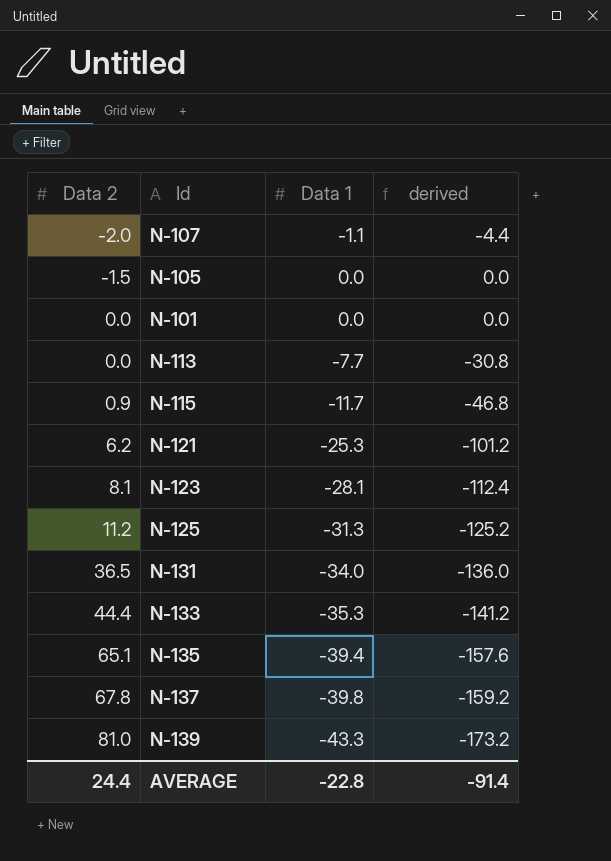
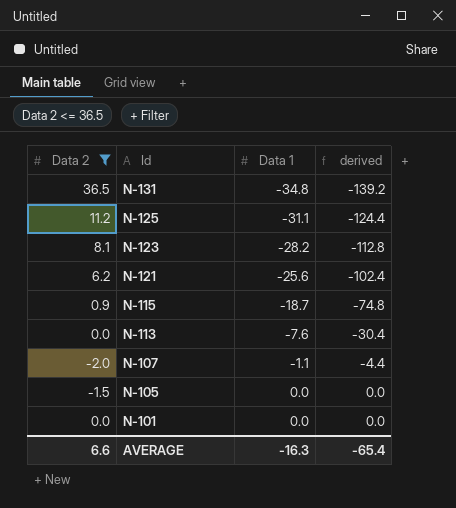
filter: none -> Data 2 <= 36.5
row order: Data 2 ascending -> Id descending
N-131 | Data 1: -34.0 -> -34.8
N-131 | derived: -136.0 -> -139.2
N-125 | Data 1: -31.3 -> -31.1
N-125 | derived: -125.2 -> -124.4
N-123 | Data 1: -28.1 -> -28.2
N-123 | derived: -112.4 -> -112.8
N-121 | Data 1: -25.3 -> -25.6
N-121 | derived: -101.2 -> -102.4
N-115 | Data 1: -11.7 -> -18.7
N-115 | derived: -46.8 -> -74.8
N-113 | Data 1: -7.7 -> -7.6
N-113 | derived: -30.8 -> -30.4
AVERAGE | Data 2: 24.4 -> 6.6
AVERAGE | Data 1: -22.8 -> -16.3
AVERAGE | derived: -91.4 -> -65.4

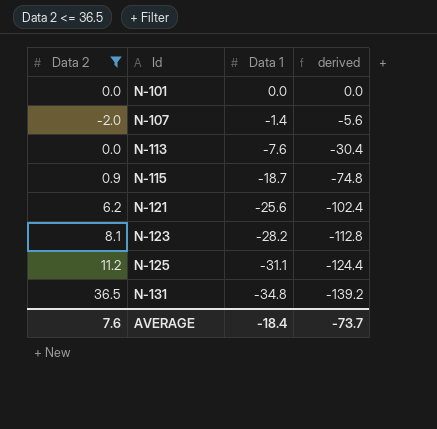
row order: Id descending -> Id ascending
row N-105: -1.5 | 0.0 | 0.0 -> none
N-107 | Data 1: -1.1 -> -1.4
N-107 | derived: -4.4 -> -5.6
AVERAGE | Data 2: 6.6 -> 7.6
AVERAGE | Data 1: -16.3 -> -18.4
AVERAGE | derived: -65.4 -> -73.7

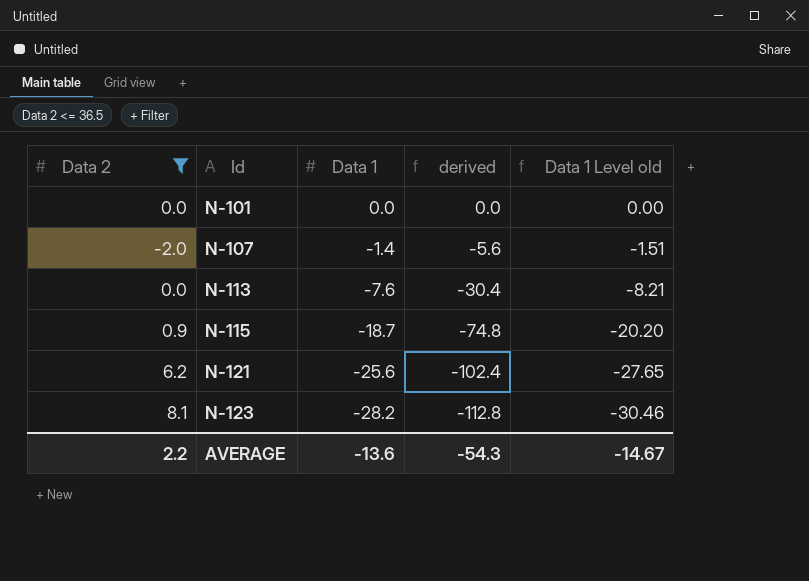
column Data 1 Level old | formula: none -> [Data 1] * 1.08
row N-125: 11.2 | -31.1 | -124.4 -> none
row N-131: 36.5 | -34.8 | -139.2 -> none
AVERAGE | Data 2: 7.6 -> 2.2
AVERAGE | Data 1: -18.4 -> -13.6
AVERAGE | derived: -73.7 -> -54.3

